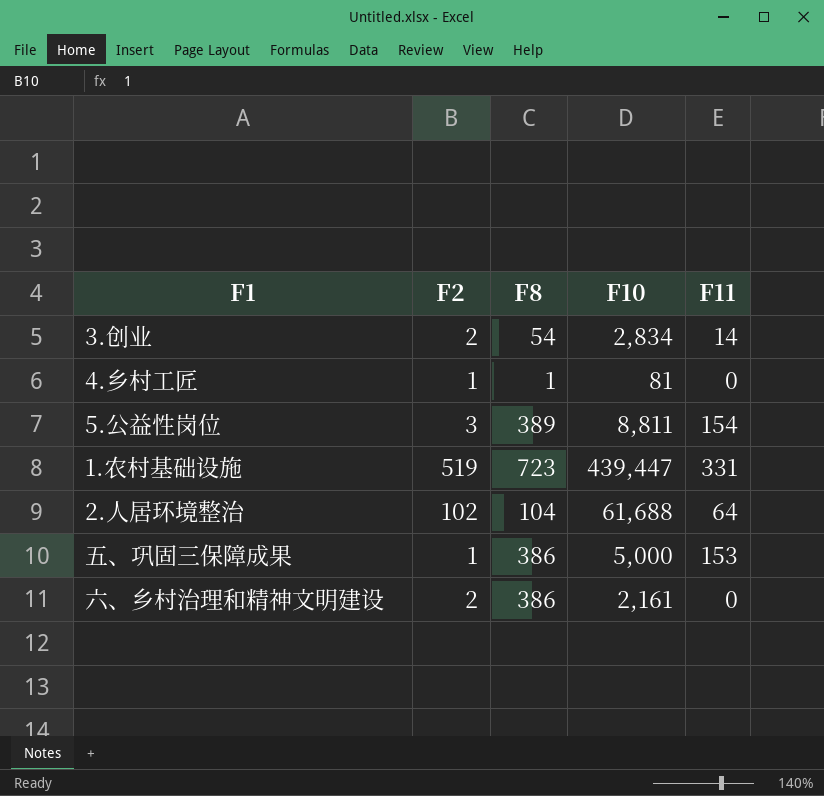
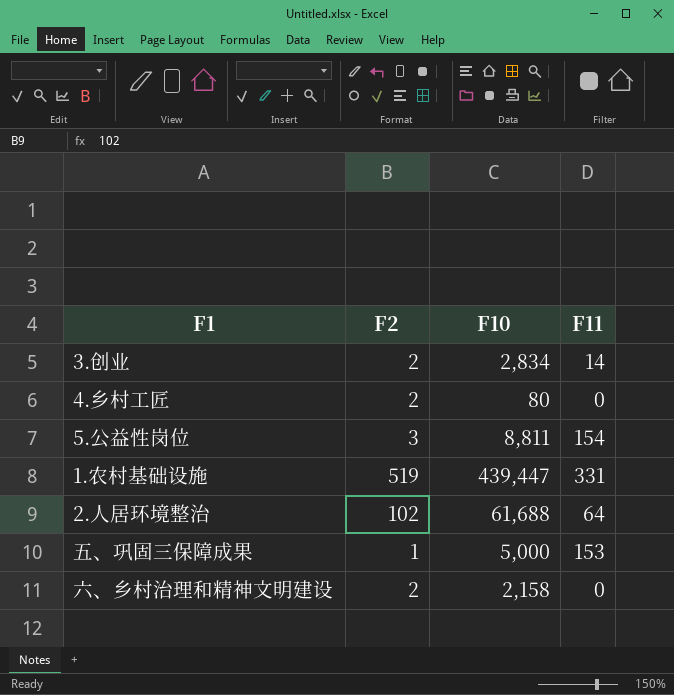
column F8 | position: 3 -> none
4.乡村工匠 | F2: 1 -> 2
4.乡村工匠 | F10: 81 -> 80
六、乡村治理和精神文明建设 | F10: 2,161 -> 2,158

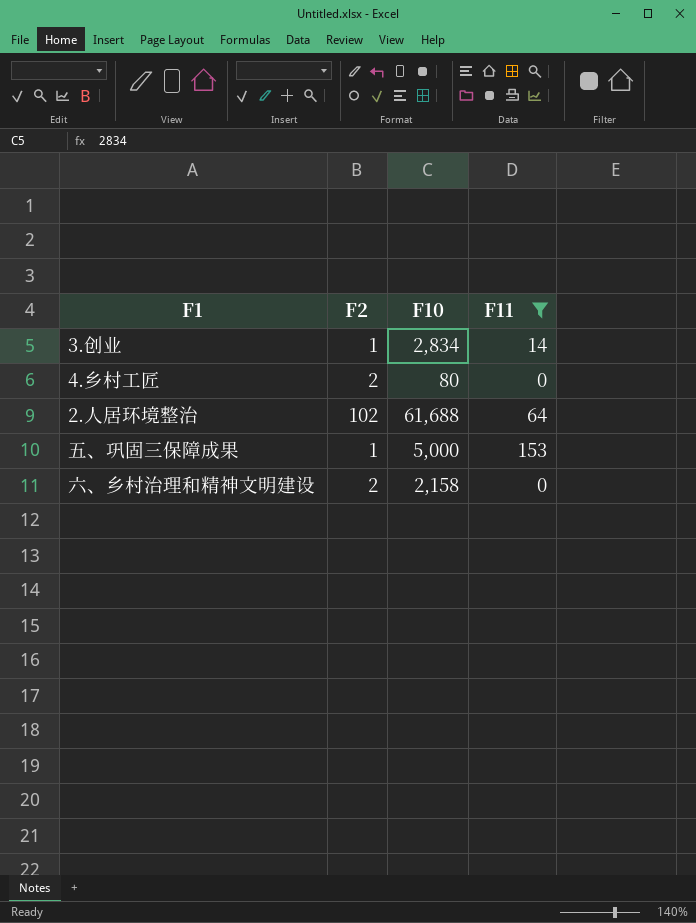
filter: none -> F11 <= 153
3.创业 | F2: 2 -> 1

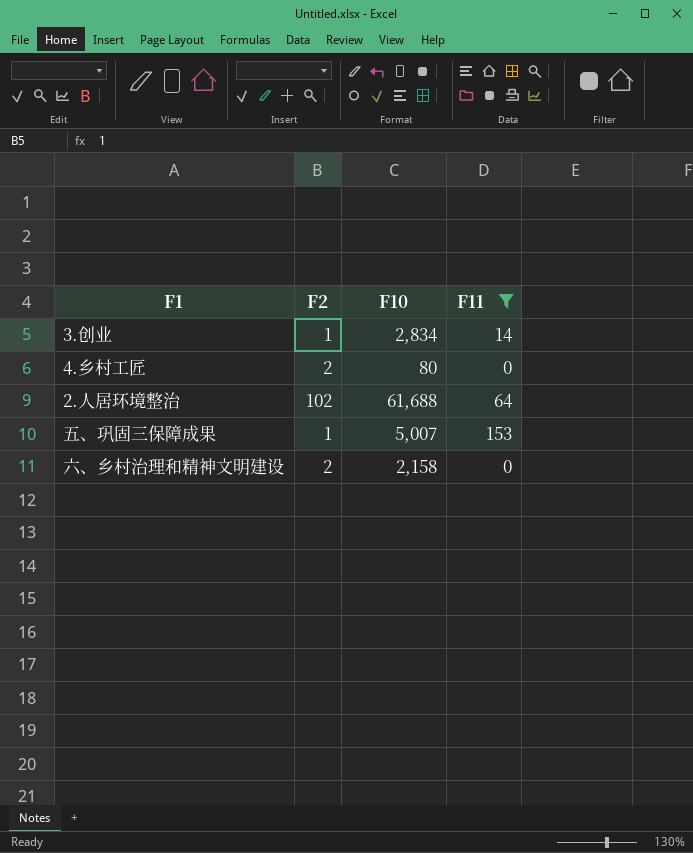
五、巩固三保障成果 | F10: 5,000 -> 5,007

